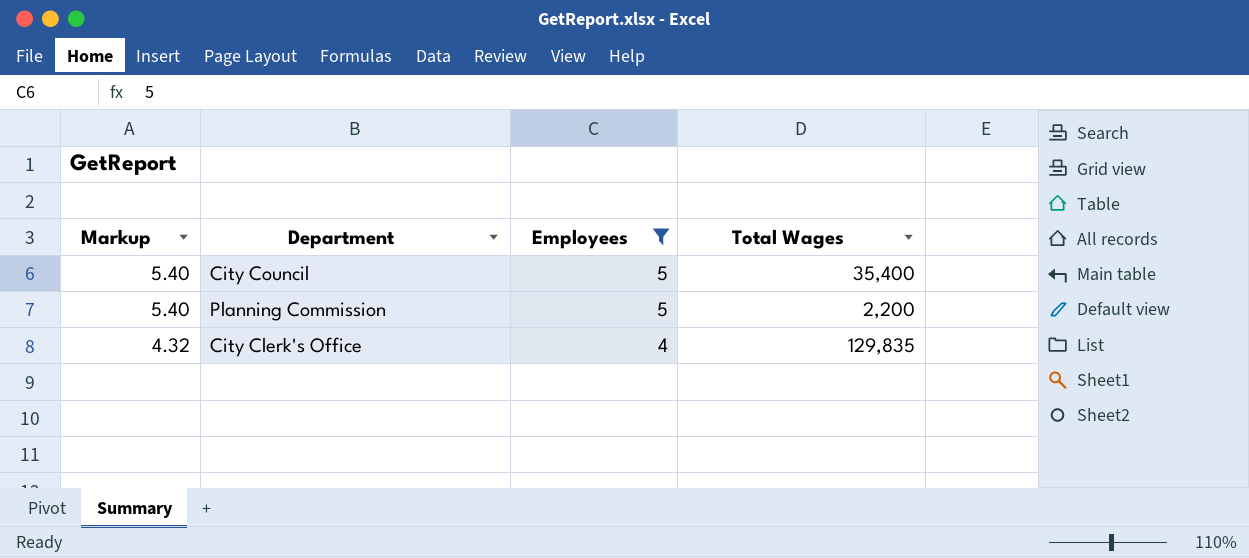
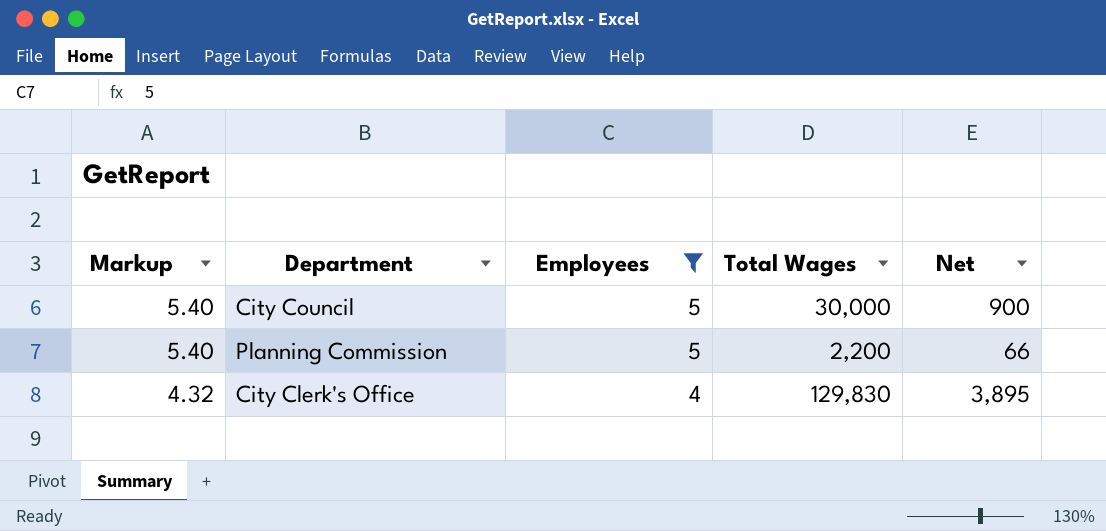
column Net | formula: none -> [Total Wages] * 0.03
City Council | Total Wages: 35,400 -> 30,000
City Clerk's Office | Total Wages: 129,835 -> 129,830

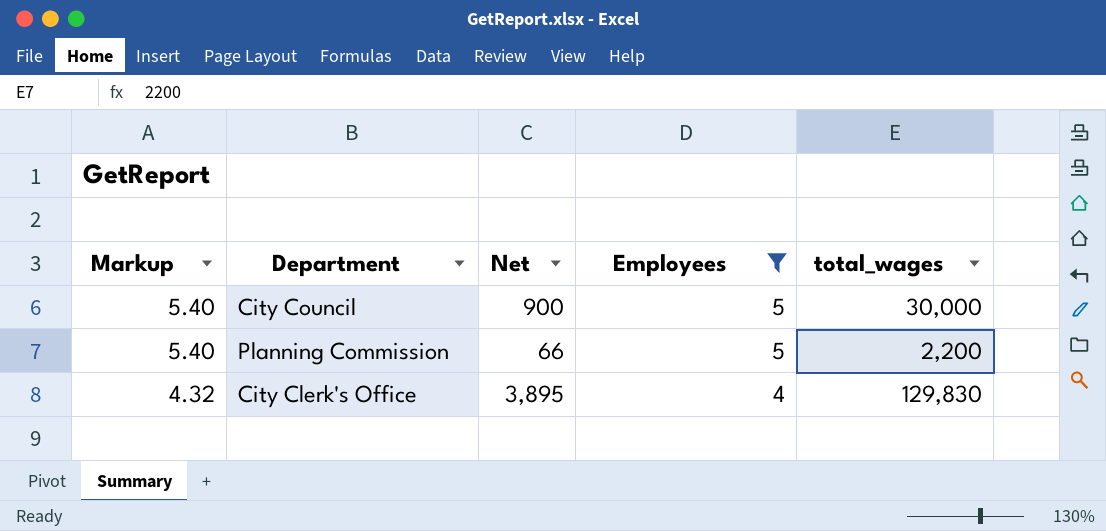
column Net | position: 5 -> 3
column name: Total Wages -> total_wages

